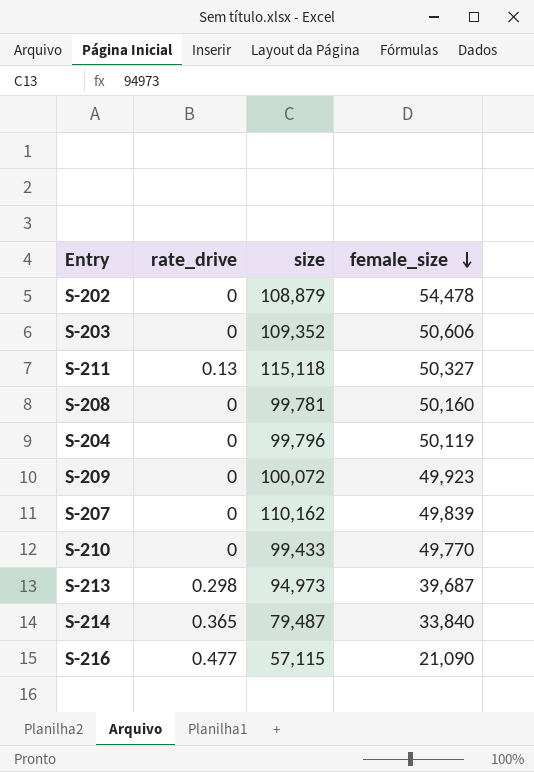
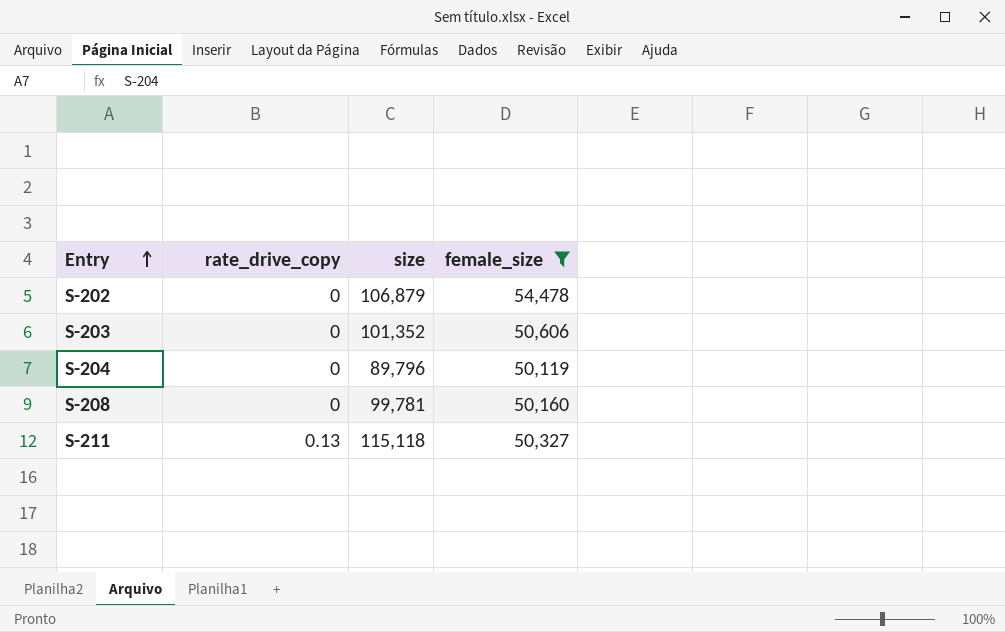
filter: none -> female_size >= 50,119
row order: female_size descending -> Entry ascending
column name: rate_drive -> rate_drive_copy
S-202 | size: 108,879 -> 106,879
S-203 | size: 109,352 -> 101,352
S-204 | size: 99,796 -> 89,796

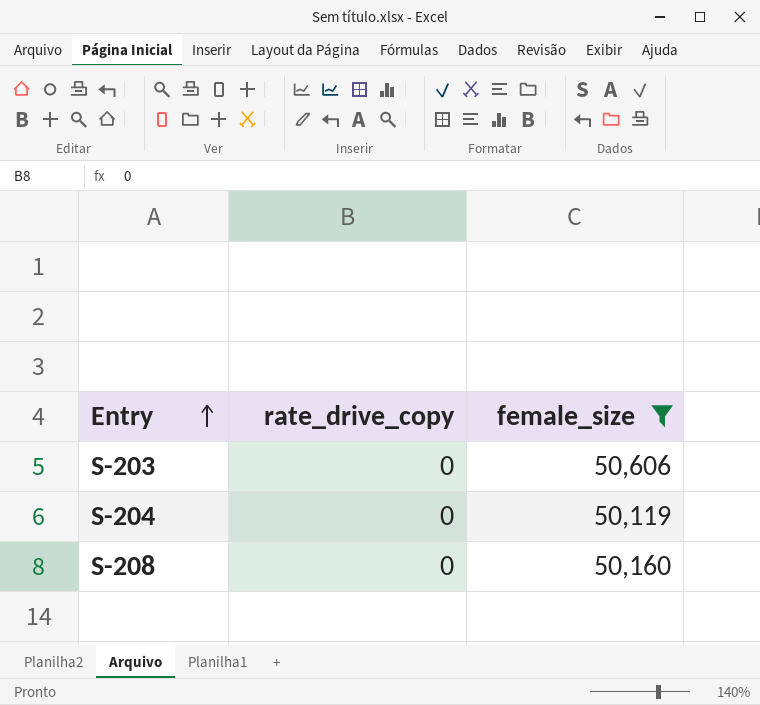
column size | position: 3 -> none
row S-202: 0 | 106,879 | 54,478 -> none
row S-211: 0.13 | 115,118 | 50,327 -> none

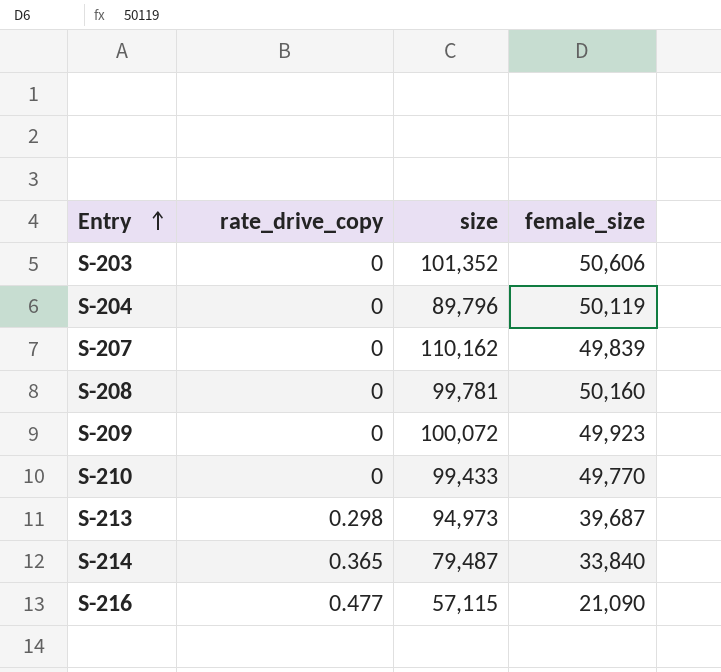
filter: female_size >= 50,119 -> none
column size | position: none -> 3

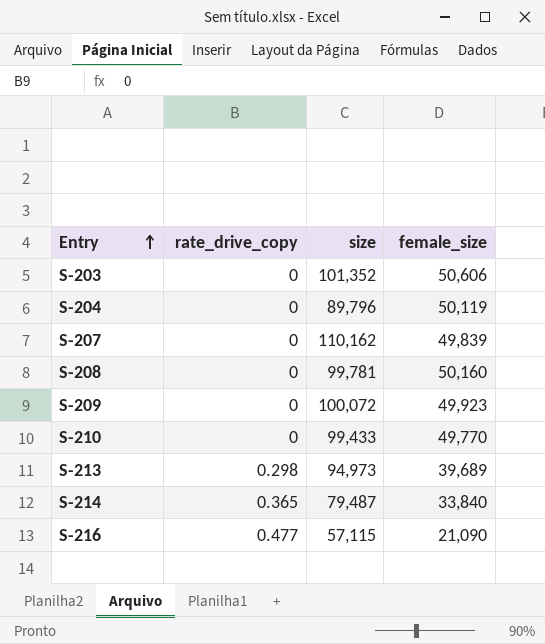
S-213 | female_size: 39,687 -> 39,689

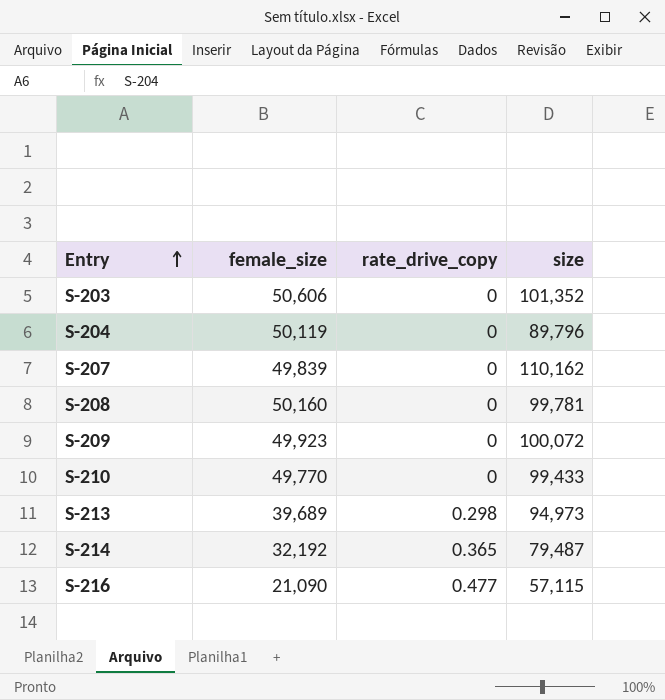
column female_size | position: 4 -> 2
S-214 | female_size: 33,840 -> 32,192

